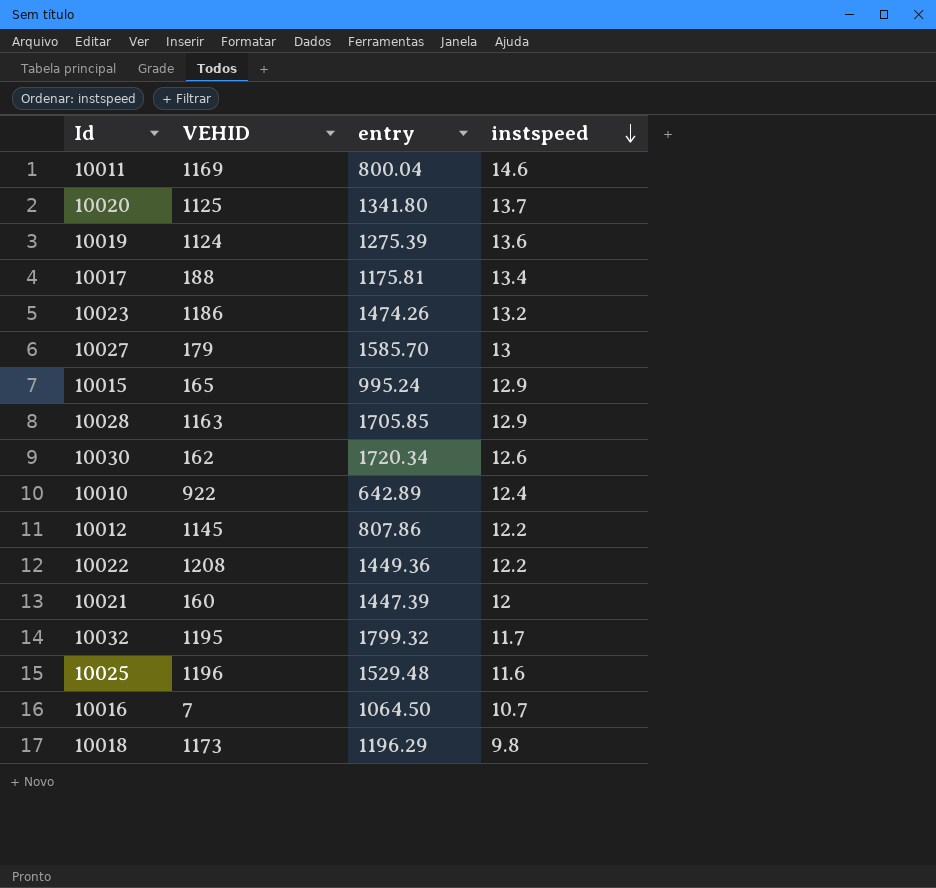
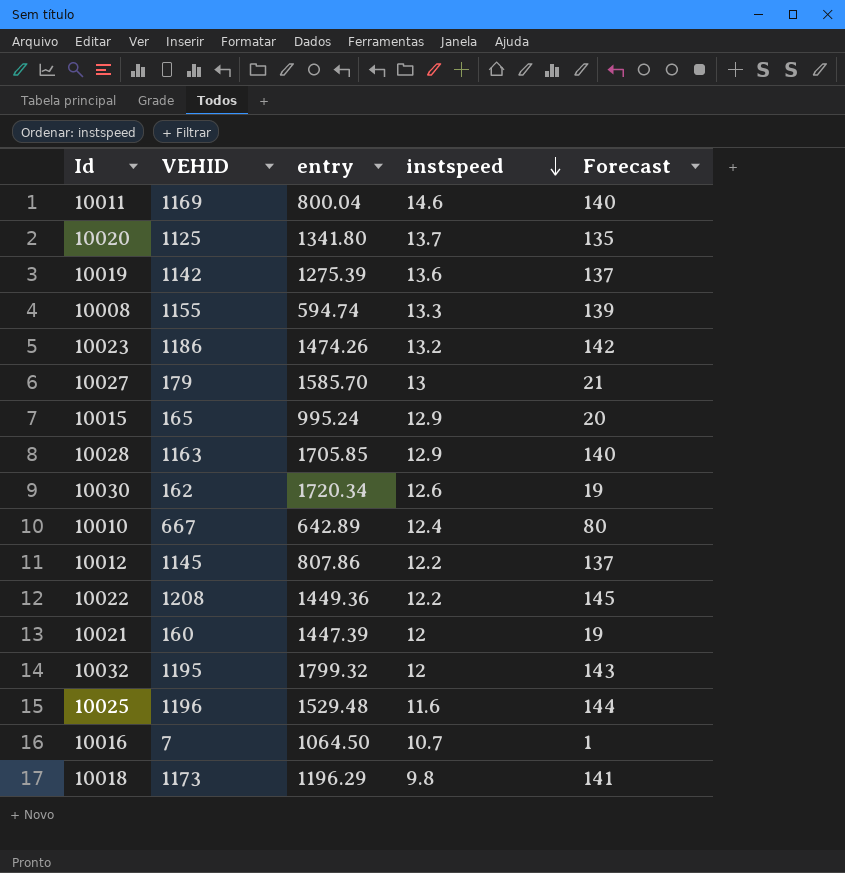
column Forecast | formula: none -> [VEHID] * 0.12
row 10017: 188 | 1175.81 | 13.4 -> none
10019 | VEHID: 1124 -> 1142
row 10008: none -> 1155 | 594.74 | 13.3 | 139
10010 | VEHID: 922 -> 667
10032 | instspeed: 11.7 -> 12

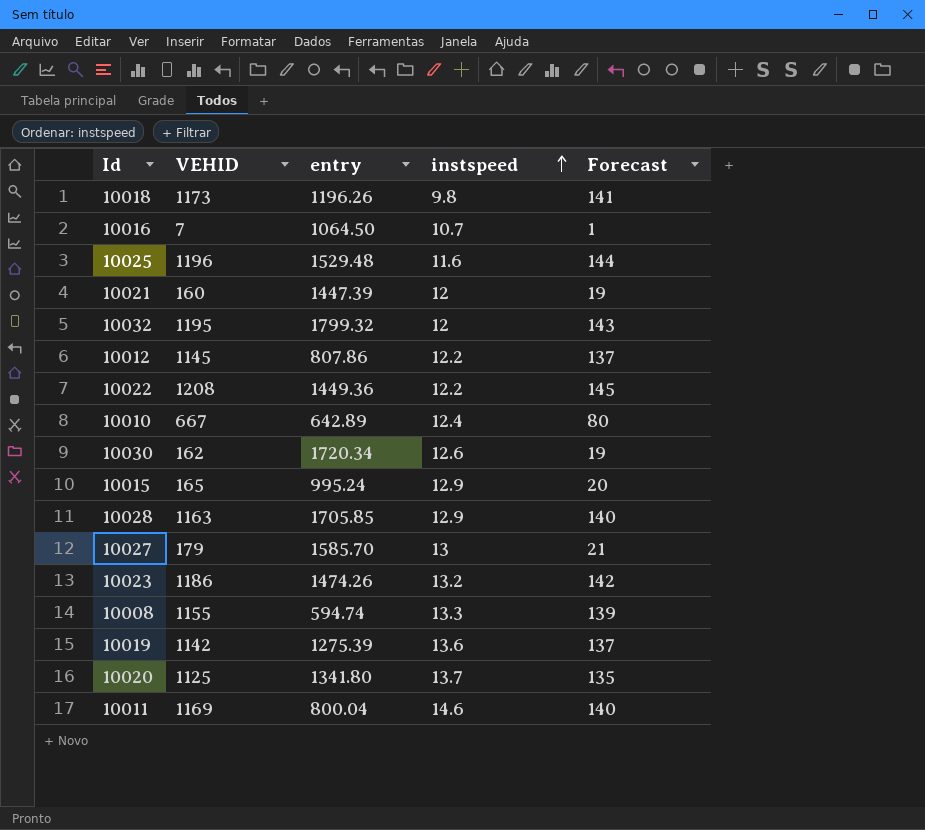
row order: instspeed descending -> instspeed ascending
10018 | entry: 1196.29 -> 1196.26

